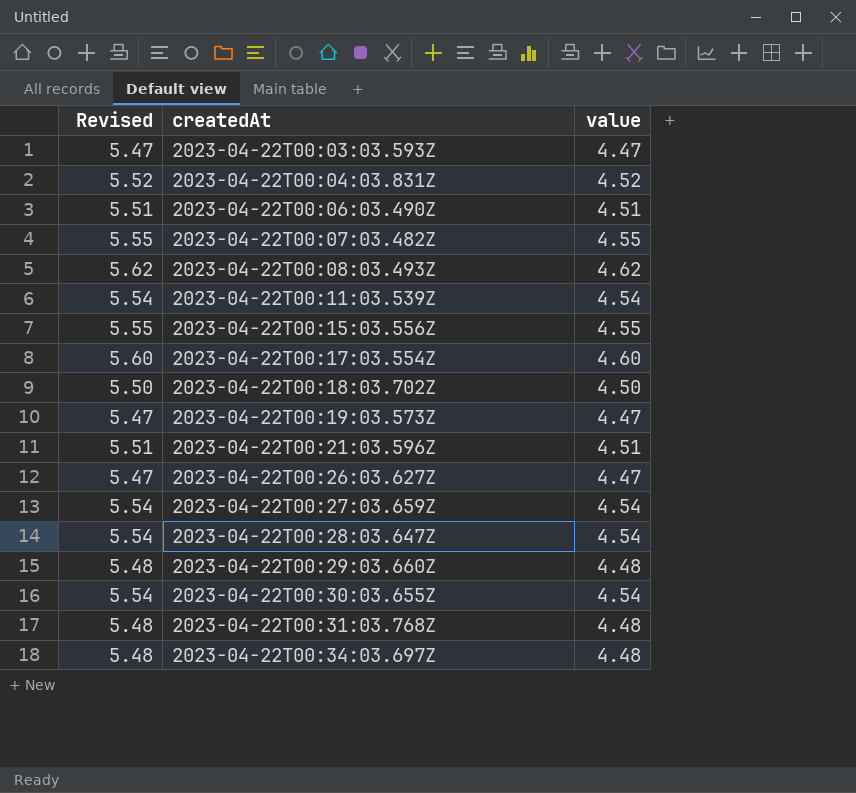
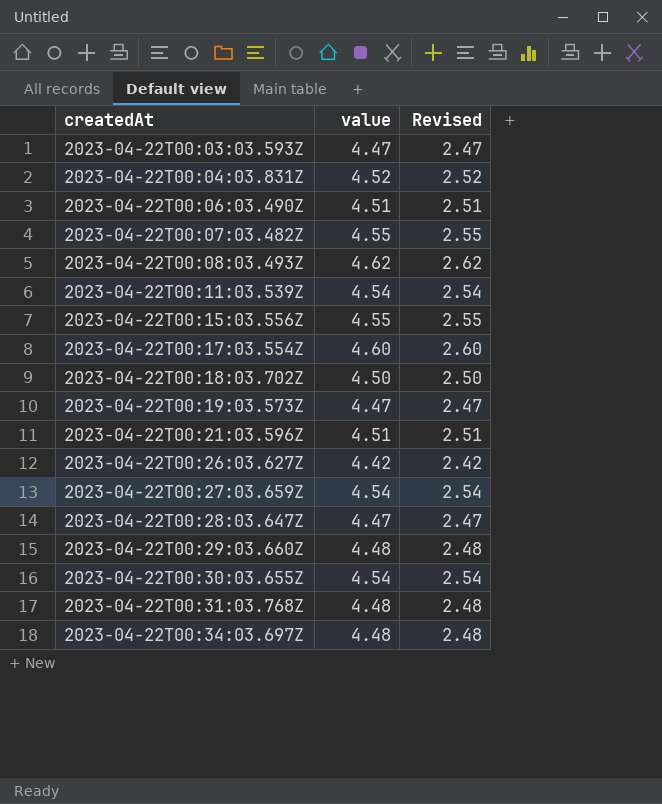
column Revised | formula: [value] + 1 -> [value] - 2
column Revised | position: 1 -> 3
2023-04-22T00:26:03.627Z | value: 4.47 -> 4.42
2023-04-22T00:28:03.647Z | value: 4.54 -> 4.47

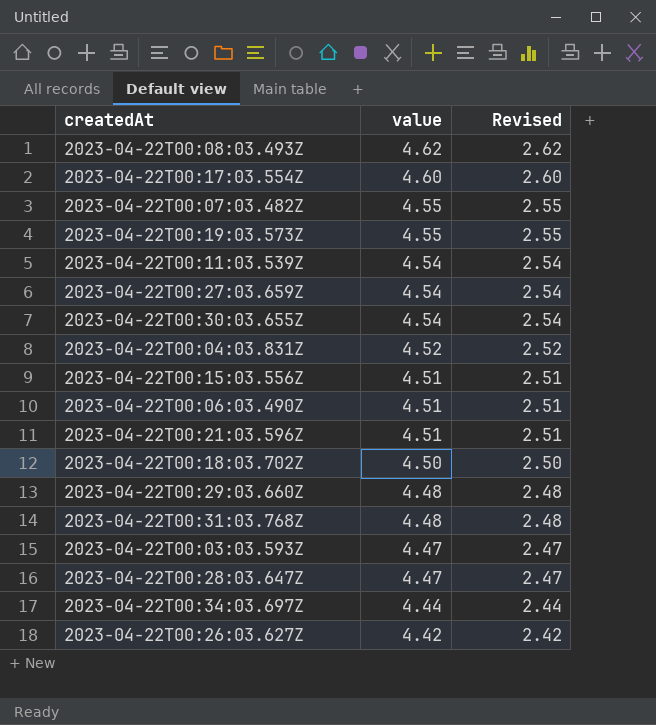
row order: createdAt ascending -> value descending
2023-04-22T00:19:03.573Z | value: 4.47 -> 4.55
2023-04-22T00:19:03.573Z | Revised: 2.47 -> 2.55
2023-04-22T00:15:03.556Z | value: 4.55 -> 4.51
2023-04-22T00:15:03.556Z | Revised: 2.55 -> 2.51
2023-04-22T00:34:03.697Z | value: 4.48 -> 4.44
2023-04-22T00:34:03.697Z | Revised: 2.48 -> 2.44

